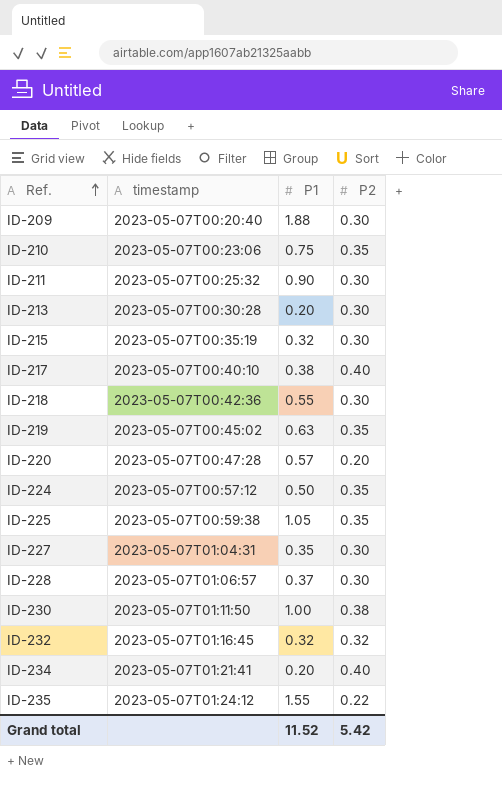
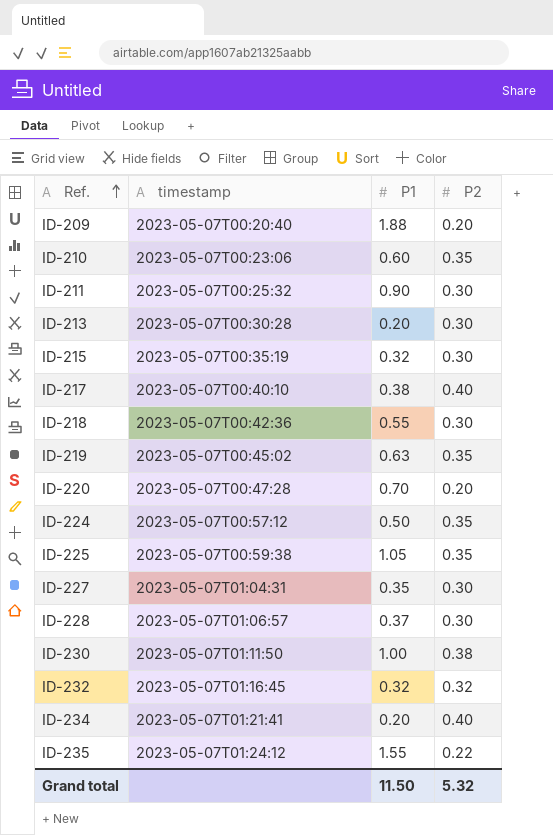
ID-209 | P2: 0.30 -> 0.20
ID-210 | P1: 0.75 -> 0.60
ID-220 | P1: 0.57 -> 0.70
Grand total | P1: 11.52 -> 11.50
Grand total | P2: 5.42 -> 5.32

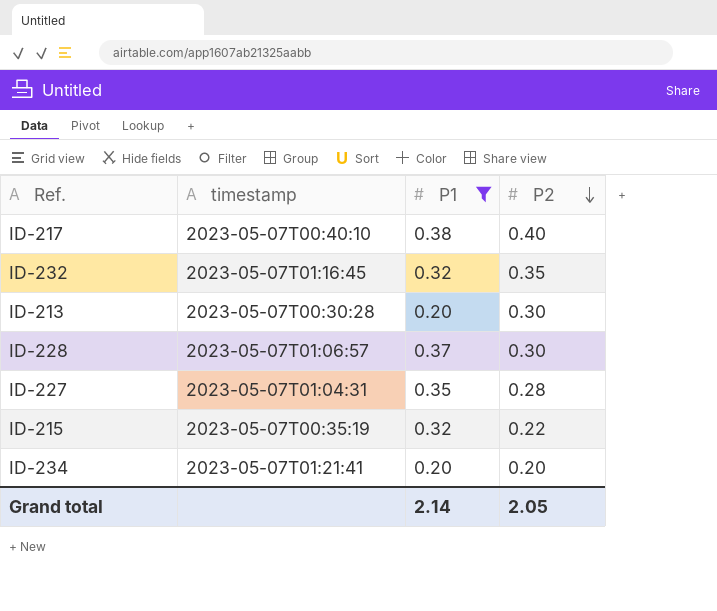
filter: none -> P1 <= 0.38
row order: Ref. ascending -> P2 descending
ID-232 | P2: 0.32 -> 0.35
ID-227 | P2: 0.30 -> 0.28
ID-215 | P2: 0.30 -> 0.22
ID-234 | P2: 0.40 -> 0.20
Grand total | P1: 11.50 -> 2.14
Grand total | P2: 5.32 -> 2.05

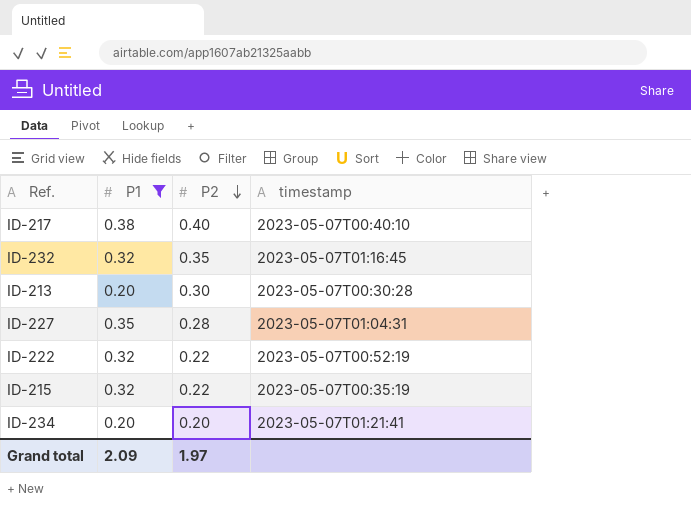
column timestamp | position: 2 -> 4
row ID-228: 2023-05-07T01:06:57 | 0.37 | 0.30 -> none
row ID-222: none -> 0.32 | 0.22 | 2023-05-07T00:52:19
Grand total | P1: 2.14 -> 2.09
Grand total | P2: 2.05 -> 1.97

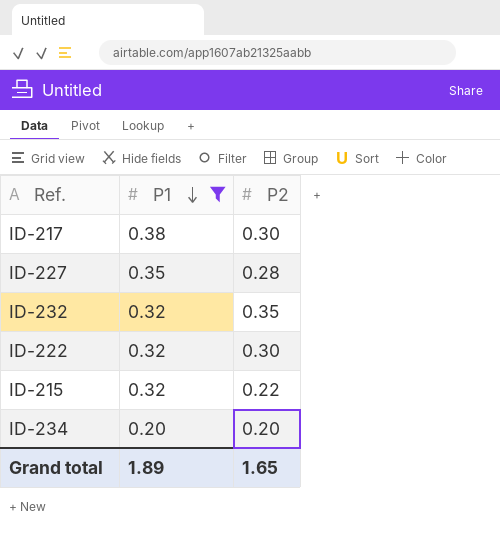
row order: P2 descending -> P1 descending
column timestamp | position: 4 -> none
row ID-213: 0.20 | 0.30 | 2023-05-07T00:30:28 -> none
ID-217 | P2: 0.40 -> 0.30
ID-222 | P2: 0.22 -> 0.30
Grand total | P1: 2.09 -> 1.89
Grand total | P2: 1.97 -> 1.65

